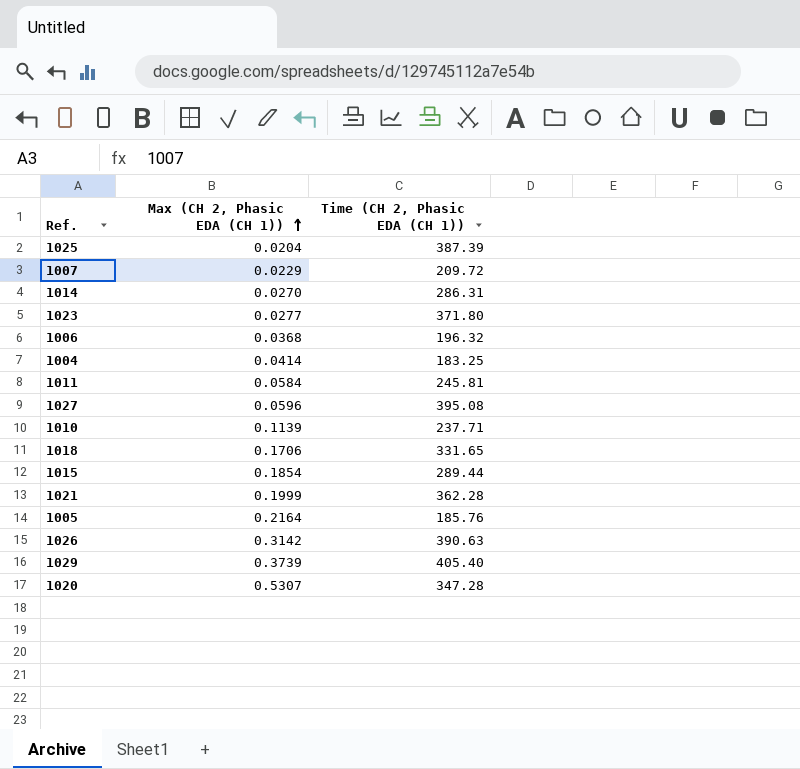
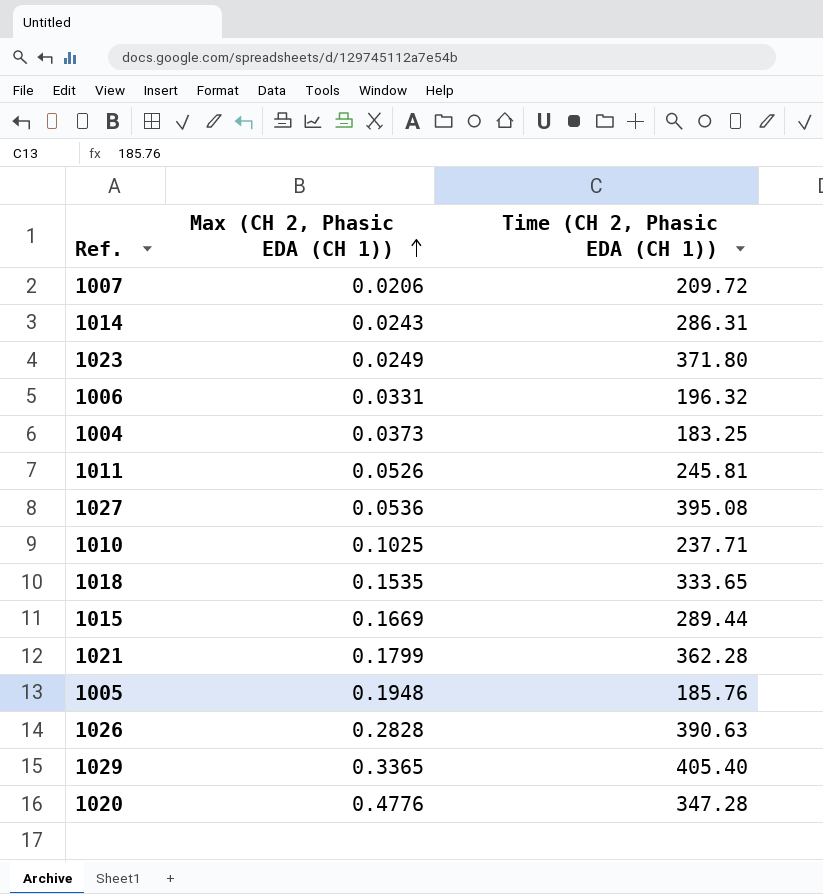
row 1025: 0.0204 | 387.39 -> none
1007 | Max (CH 2, Phasic EDA (CH 1)): 0.0229 -> 0.0206
1014 | Max (CH 2, Phasic EDA (CH 1)): 0.0270 -> 0.0243
1023 | Max (CH 2, Phasic EDA (CH 1)): 0.0277 -> 0.0249
1006 | Max (CH 2, Phasic EDA (CH 1)): 0.0368 -> 0.0331
1004 | Max (CH 2, Phasic EDA (CH 1)): 0.0414 -> 0.0373
1011 | Max (CH 2, Phasic EDA (CH 1)): 0.0584 -> 0.0526
1027 | Max (CH 2, Phasic EDA (CH 1)): 0.0596 -> 0.0536
1010 | Max (CH 2, Phasic EDA (CH 1)): 0.1139 -> 0.1025
1018 | Max (CH 2, Phasic EDA (CH 1)): 0.1706 -> 0.1535
1018 | Time (CH 2, Phasic EDA (CH 1)): 331.65 -> 333.65
1015 | Max (CH 2, Phasic EDA (CH 1)): 0.1854 -> 0.1669
1021 | Max (CH 2, Phasic EDA (CH 1)): 0.1999 -> 0.1799
1005 | Max (CH 2, Phasic EDA (CH 1)): 0.2164 -> 0.1948
1026 | Max (CH 2, Phasic EDA (CH 1)): 0.3142 -> 0.2828
1029 | Max (CH 2, Phasic EDA (CH 1)): 0.3739 -> 0.3365
1020 | Max (CH 2, Phasic EDA (CH 1)): 0.5307 -> 0.4776

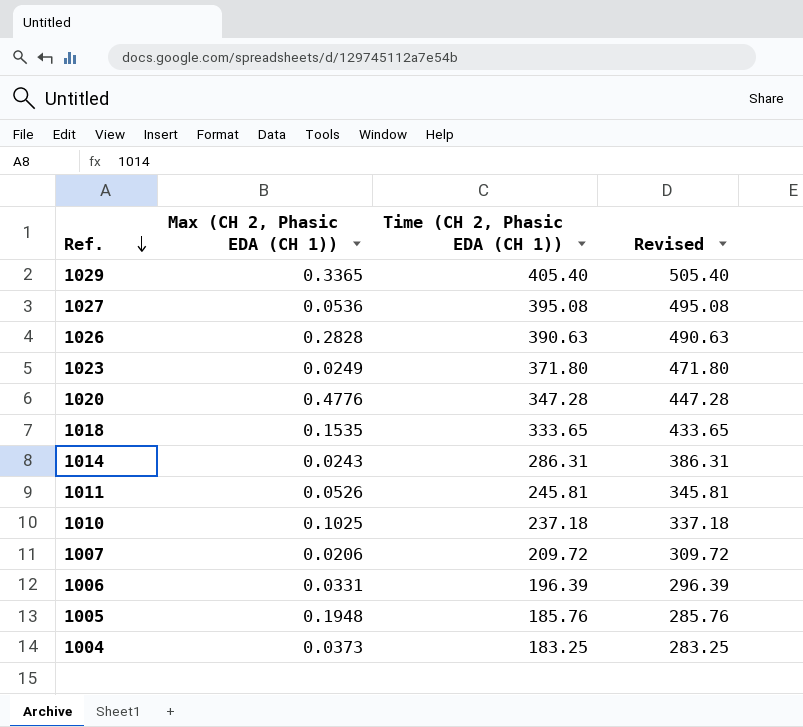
row order: Max (CH 2, Phasic EDA (CH 1)) ascending -> Ref. descending
column Revised | formula: none -> [Time (CH 2, Phasic EDA (CH 1))] + 100
row 1015: 0.1669 | 289.44 -> none
row 1021: 0.1799 | 362.28 -> none
1010 | Time (CH 2, Phasic EDA (CH 1)): 237.71 -> 237.18
1006 | Time (CH 2, Phasic EDA (CH 1)): 196.32 -> 196.39

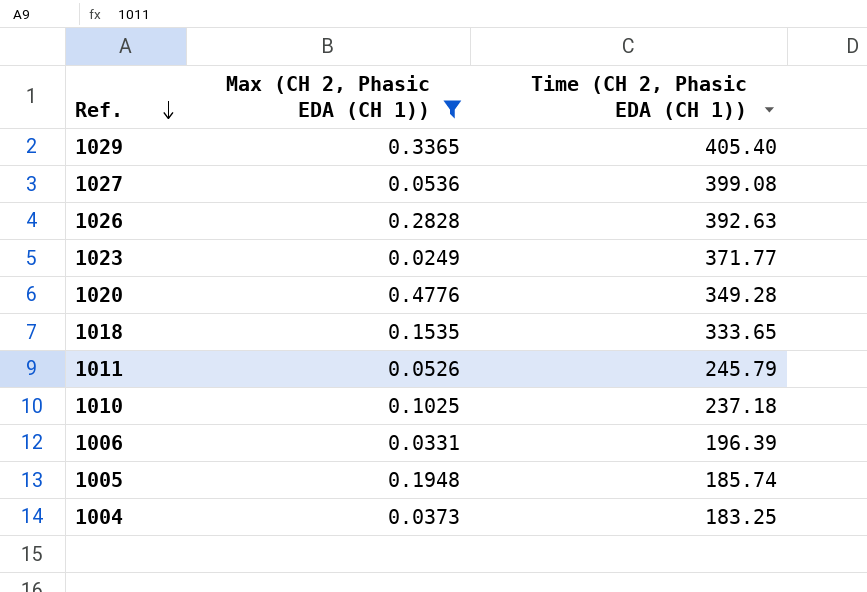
filter: none -> Max (CH 2, Phasic EDA (CH 1)) >= 0.0249
column Revised | formula: [Time (CH 2, Phasic EDA (CH 1))] + 100 -> none
1027 | Time (CH 2, Phasic EDA (CH 1)): 395.08 -> 399.08
1026 | Time (CH 2, Phasic EDA (CH 1)): 390.63 -> 392.63
1023 | Time (CH 2, Phasic EDA (CH 1)): 371.80 -> 371.77
1020 | Time (CH 2, Phasic EDA (CH 1)): 347.28 -> 349.28
1011 | Time (CH 2, Phasic EDA (CH 1)): 245.81 -> 245.79
1005 | Time (CH 2, Phasic EDA (CH 1)): 185.76 -> 185.74

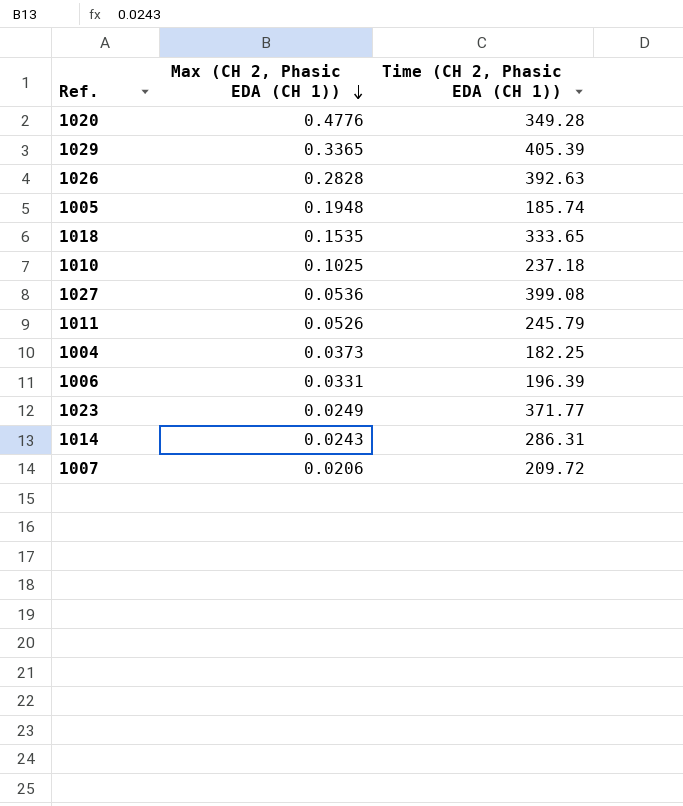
filter: Max (CH 2, Phasic EDA (CH 1)) >= 0.0249 -> none
row order: Ref. descending -> Max (CH 2, Phasic EDA (CH 1)) descending
1029 | Time (CH 2, Phasic EDA (CH 1)): 405.40 -> 405.39
1004 | Time (CH 2, Phasic EDA (CH 1)): 183.25 -> 182.25

